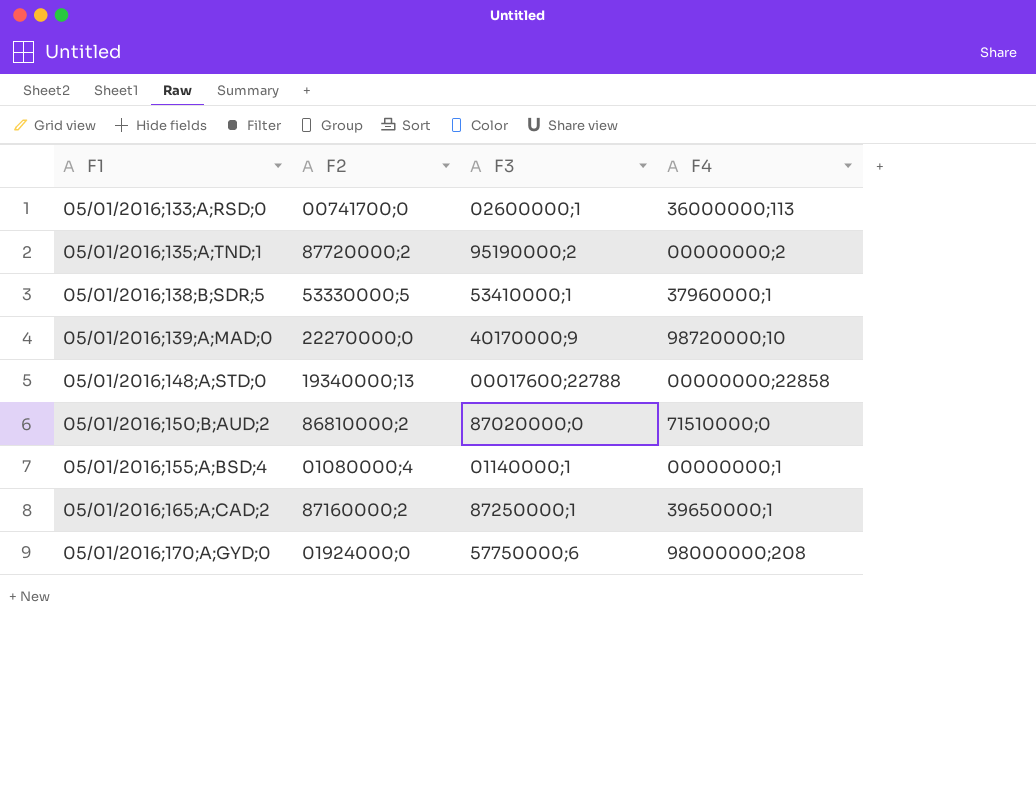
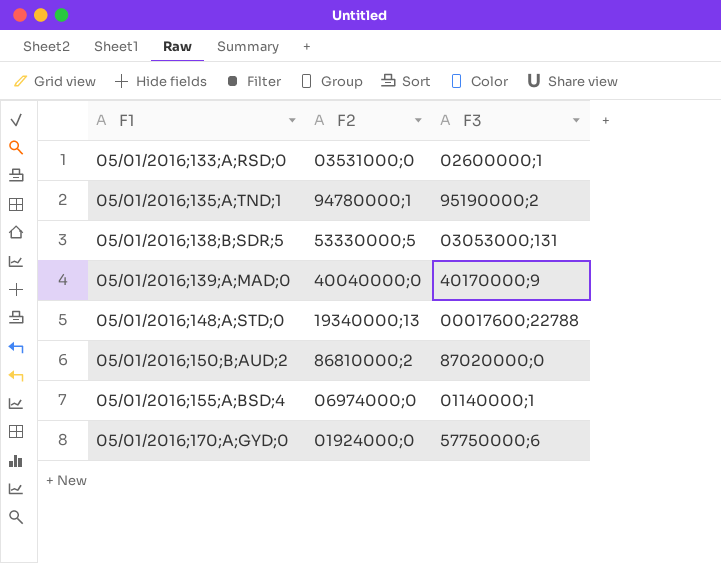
column F4 | position: 4 -> none
row 05/01/2016;165;A;CAD;2: 87160000;2 | 87250000;1 | 39650000;1 -> none
05/01/2016;133;A;RSD;0 | F2: 00741700;0 -> 03531000;0
05/01/2016;135;A;TND;1 | F2: 87720000;2 -> 94780000;1
05/01/2016;138;B;SDR;5 | F3: 53410000;1 -> 03053000;131
05/01/2016;139;A;MAD;0 | F2: 22270000;0 -> 40040000;0
05/01/2016;155;A;BSD;4 | F2: 01080000;4 -> 06974000;0

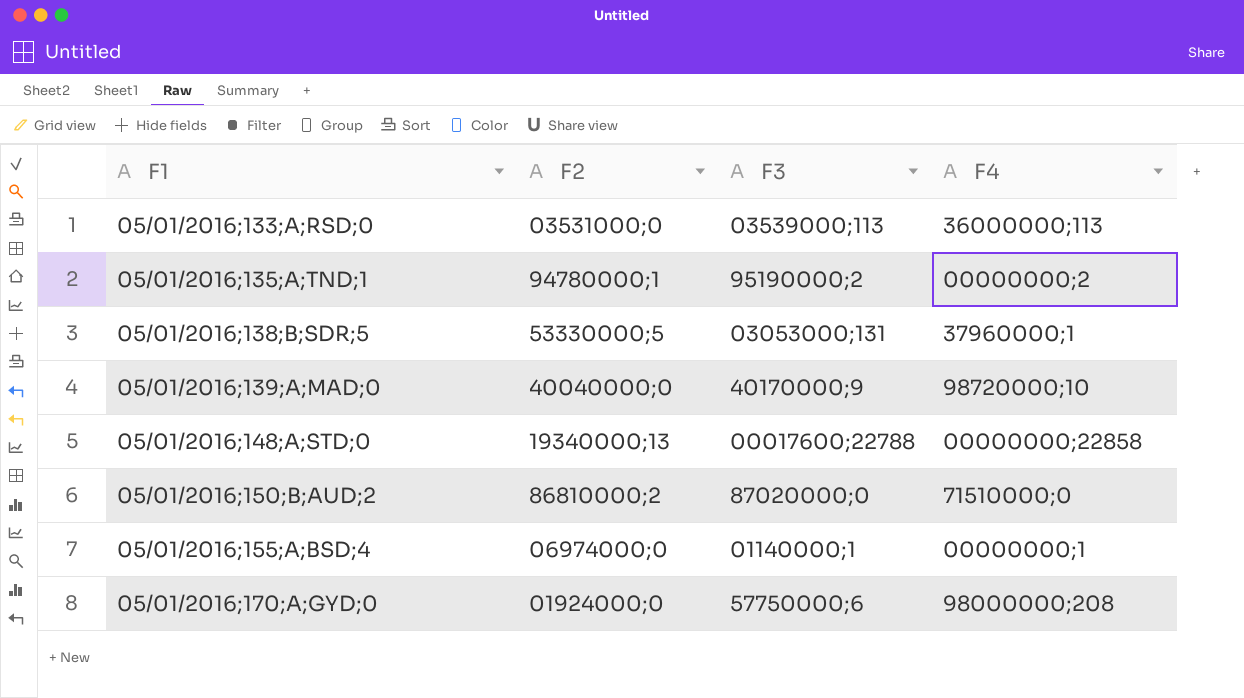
column F4 | position: none -> 4
05/01/2016;133;A;RSD;0 | F3: 02600000;1 -> 03539000;113

